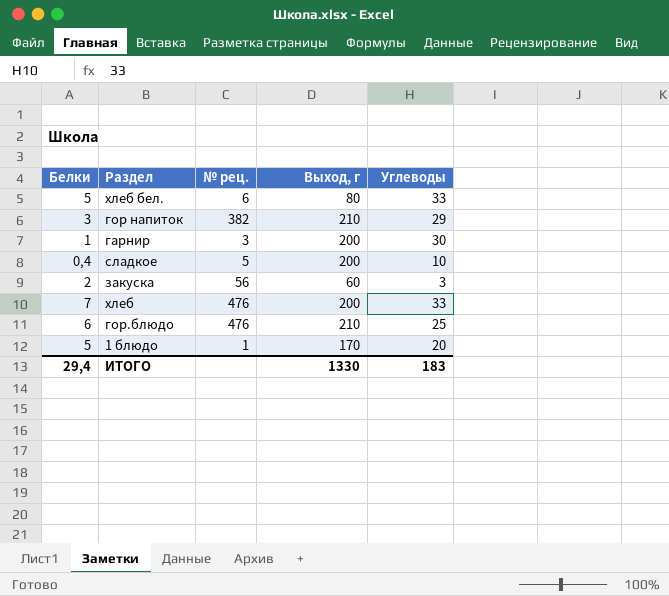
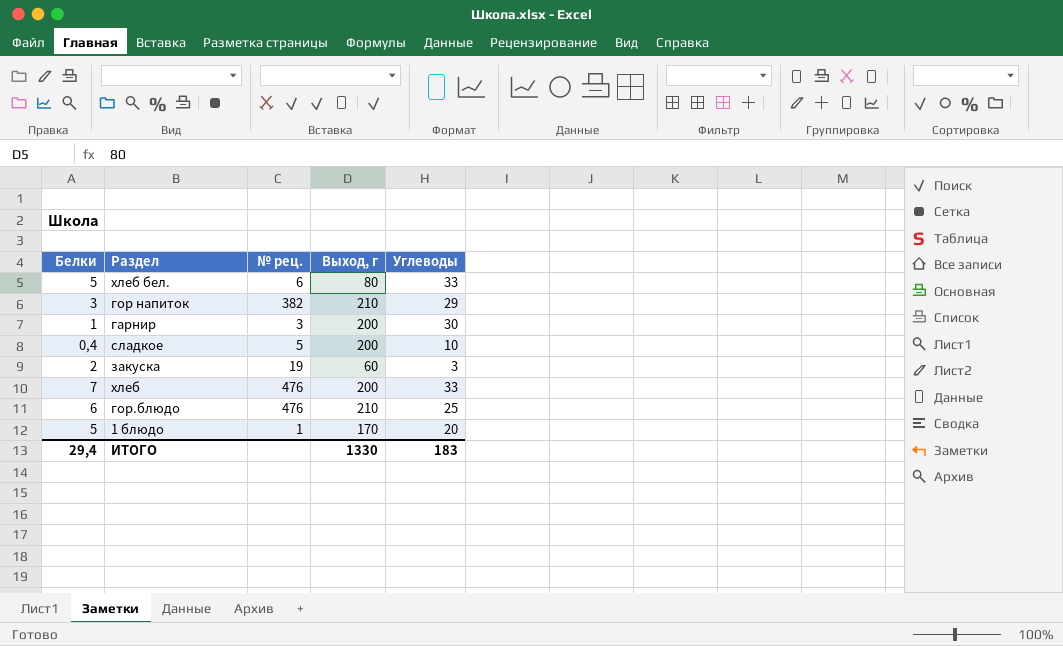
закуска | № рец.: 56 -> 19

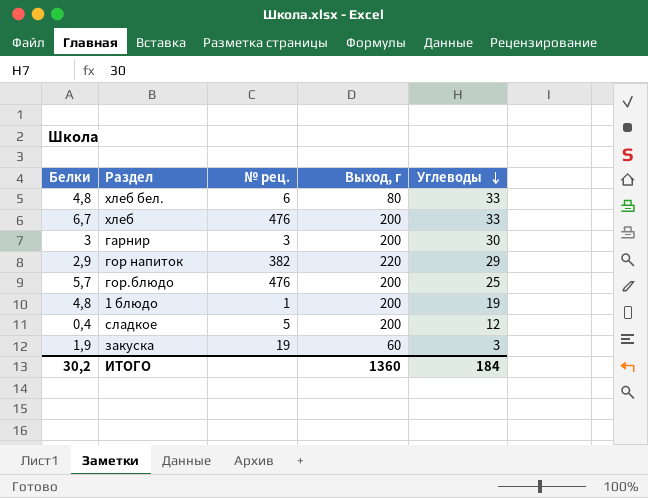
row order: none -> Углеводы descending
хлеб бел. | Белки: 5 -> 4,8
хлеб | Белки: 7 -> 6,7
гарнир | Белки: 1 -> 3
гор напиток | Белки: 3 -> 2,9
гор напиток | Выход, г: 210 -> 220
гор.блюдо | Белки: 6 -> 5,7
гор.блюдо | Выход, г: 210 -> 200
1 блюдо | Белки: 5 -> 4,8
1 блюдо | Выход, г: 170 -> 200
1 блюдо | Углеводы: 20 -> 19
сладкое | Углеводы: 10 -> 12
закуска | Белки: 2 -> 1,9
ИТОГО | Белки: 29,4 -> 30,2
ИТОГО | Выход, г: 1330 -> 1360
ИТОГО | Углеводы: 183 -> 184

